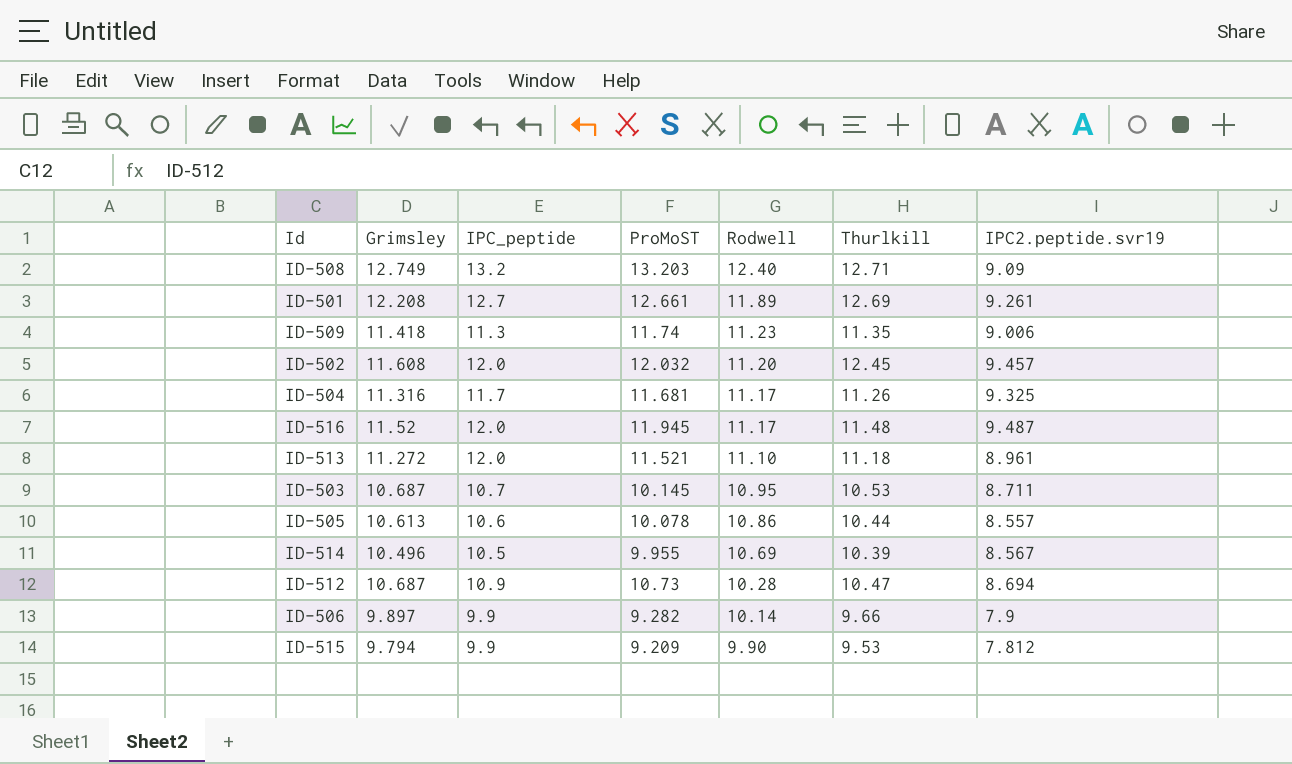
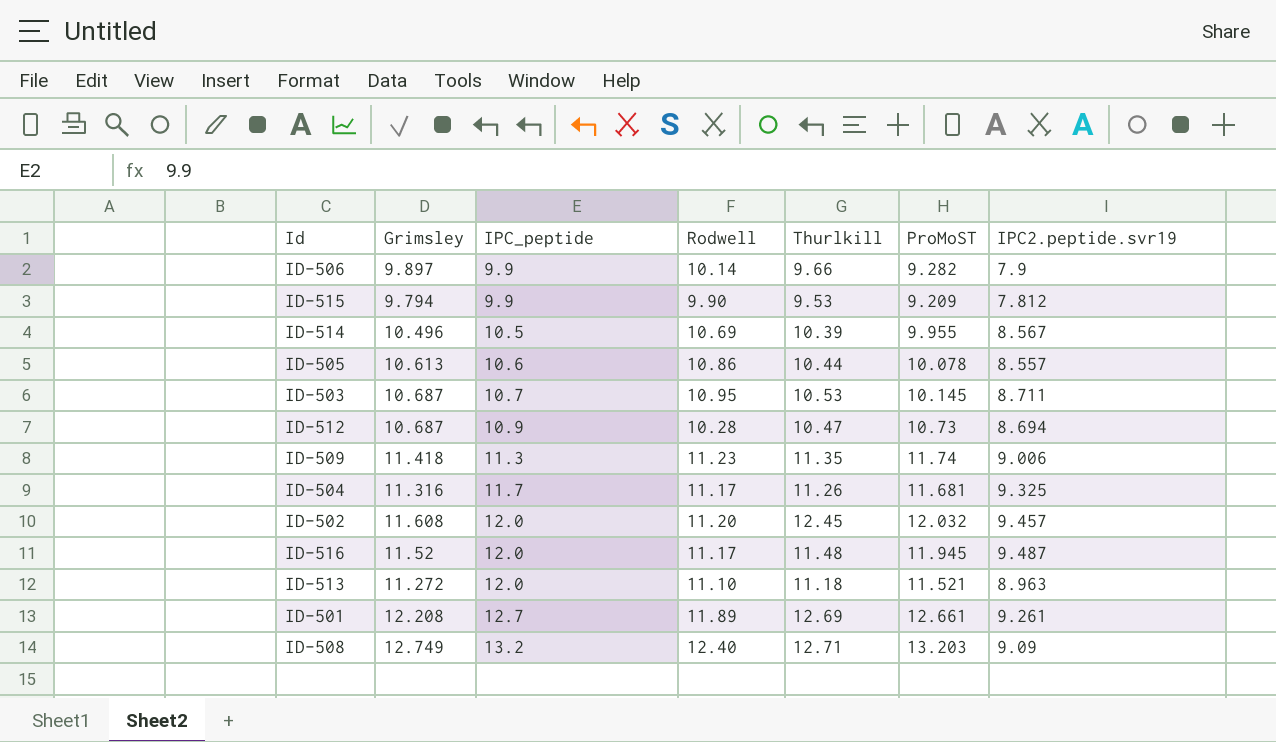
row order: Rodwell descending -> IPC_peptide ascending
column ProMoST | position: 4 -> 6
ID-513 | IPC2.peptide.svr19: 8.961 -> 8.963

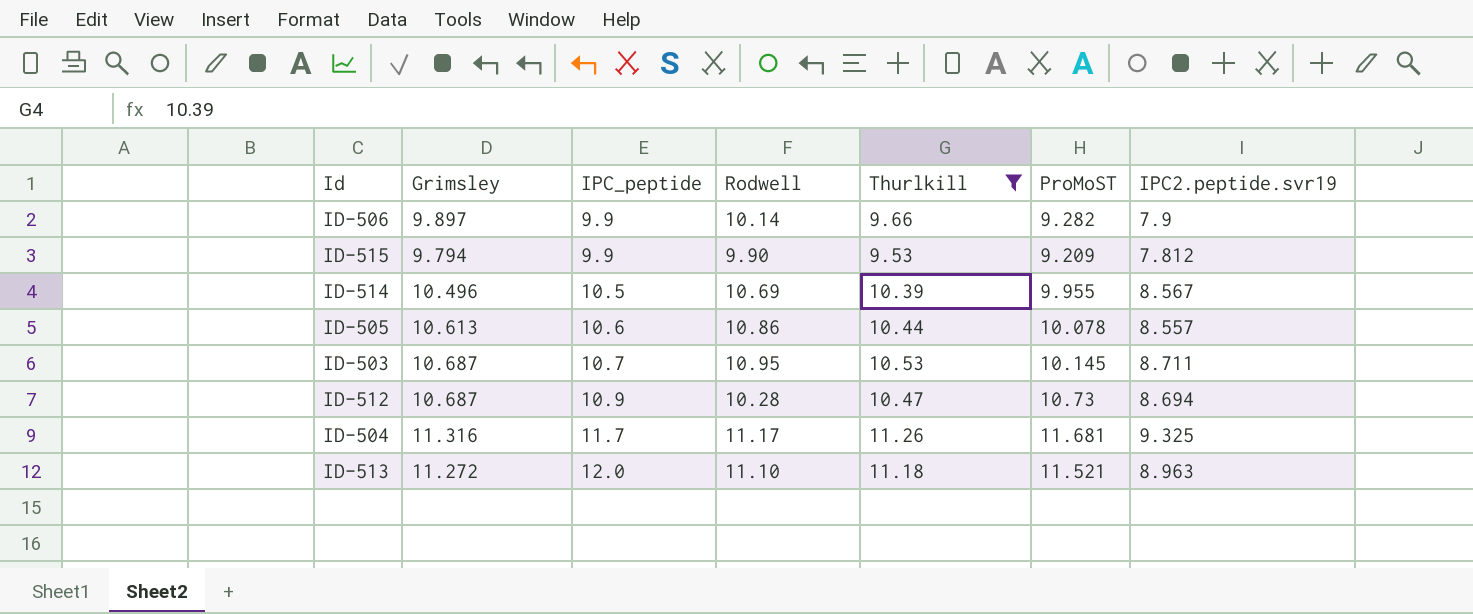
filter: none -> Thurlkill <= 11.26

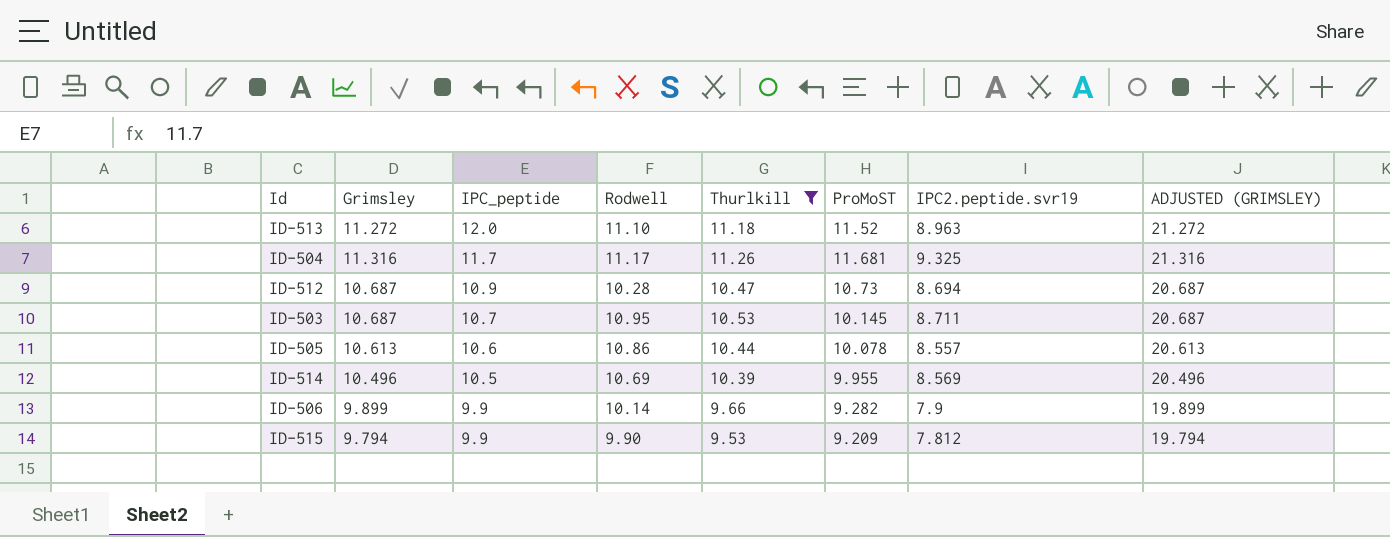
row order: IPC_peptide ascending -> IPC_peptide descending
column ADJUSTED (GRIMSLEY) | formula: none -> [Grimsley] + 10
ID-513 | ProMoST: 11.521 -> 11.52
ID-514 | IPC2.peptide.svr19: 8.567 -> 8.569
ID-506 | Grimsley: 9.897 -> 9.899

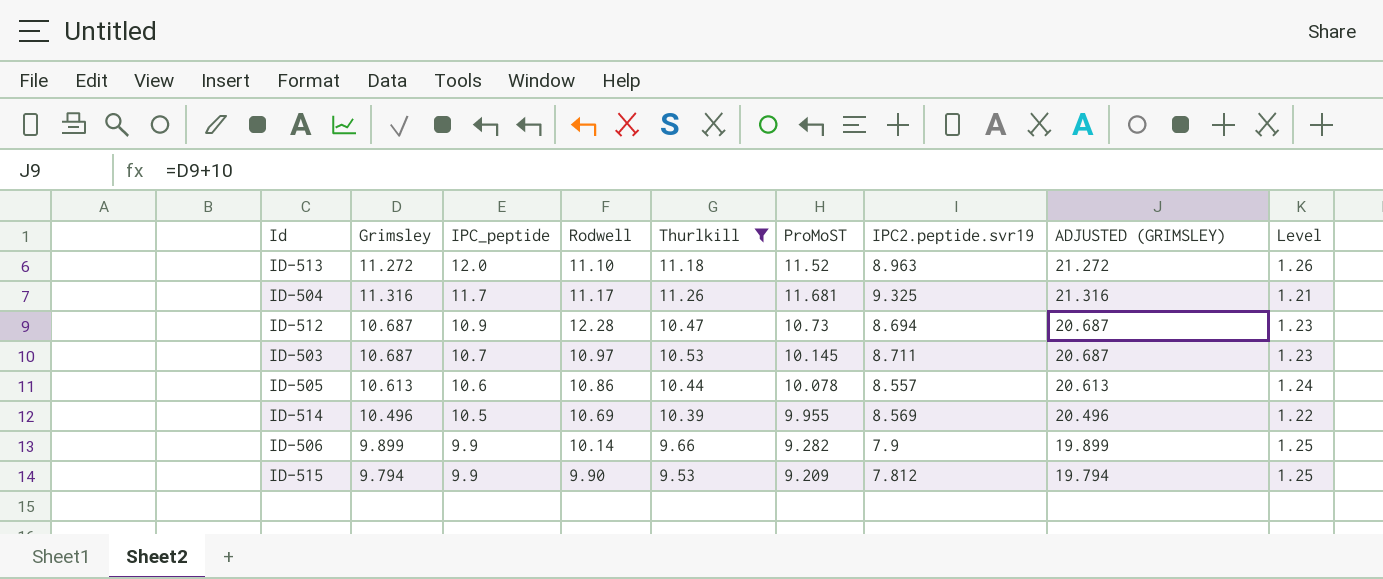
column Level | formula: none -> [Grimsley] / [IPC2.peptide.svr19]
ID-512 | Rodwell: 10.28 -> 12.28
ID-503 | Rodwell: 10.95 -> 10.97

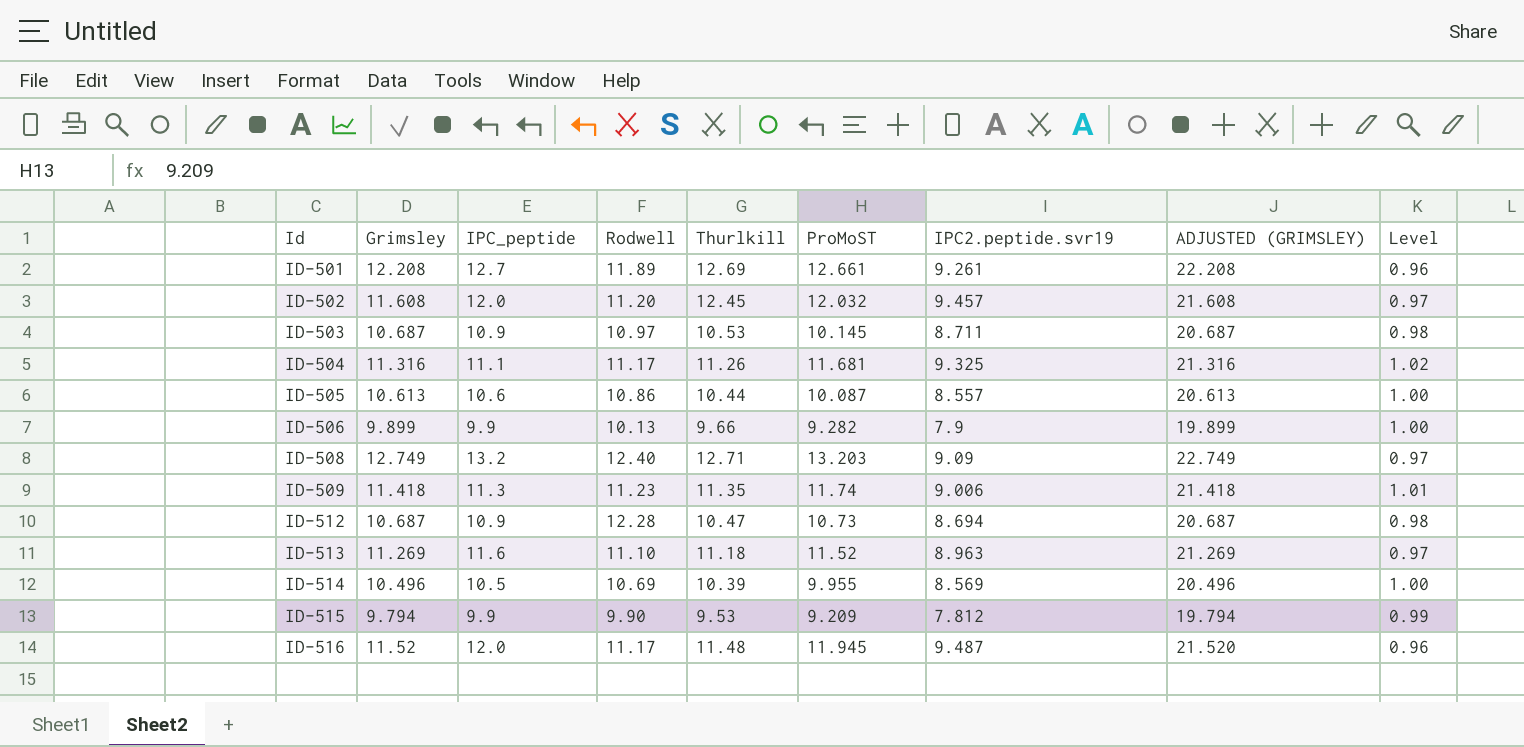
filter: Thurlkill <= 11.26 -> none
row order: IPC_peptide descending -> Id ascending
column Level | formula: [Grimsley] / [IPC2.peptide.svr19] -> [Grimsley] / [IPC_peptide]
ID-503 | IPC_peptide: 10.7 -> 10.9
ID-504 | IPC_peptide: 11.7 -> 11.1
ID-505 | ProMoST: 10.078 -> 10.087
ID-506 | Rodwell: 10.14 -> 10.13
ID-513 | Grimsley: 11.272 -> 11.269
ID-513 | IPC_peptide: 12.0 -> 11.6
ID-513 | ADJUSTED (GRIMSLEY): 21.272 -> 21.269

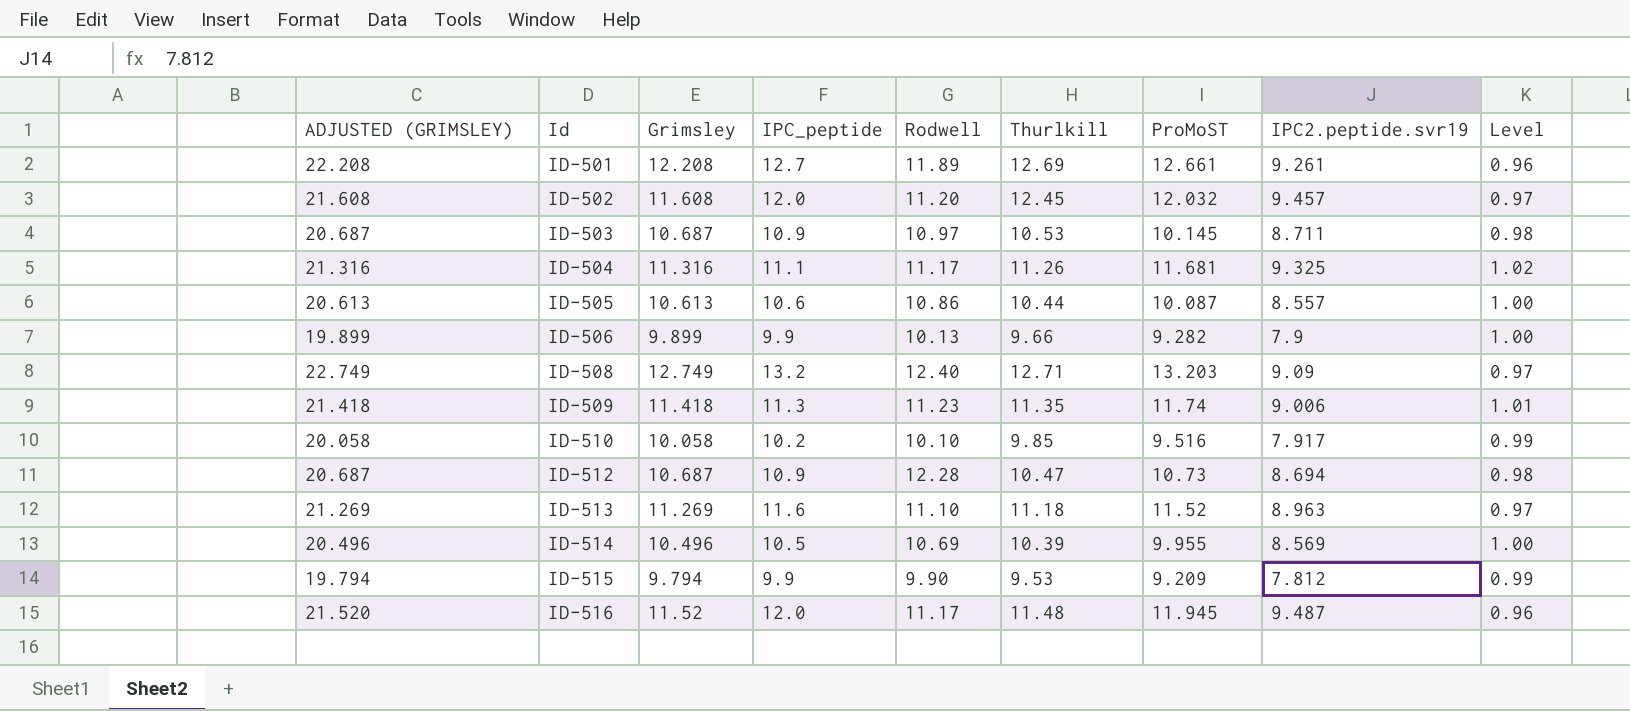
column ADJUSTED (GRIMSLEY) | position: 8 -> 1
row ID-510: none -> 20.058 | 10.058 | 10.2 | 10.10 | 9.85 | 9.516 | 7.917 | 0.99

